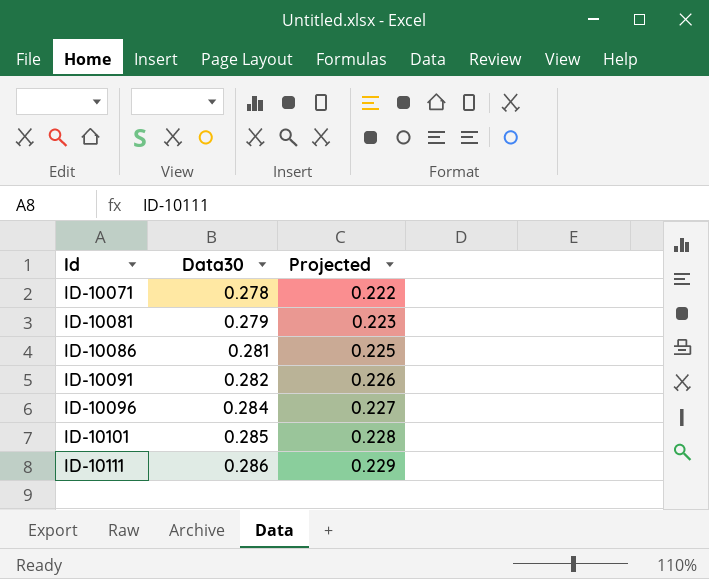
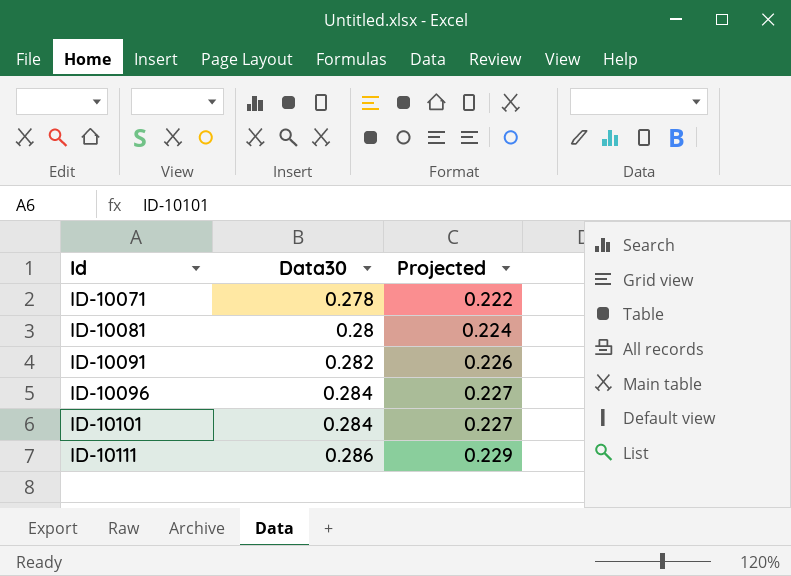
row ID-10086: 0.281 | 0.225 -> none
ID-10081 | Data30: 0.279 -> 0.28
ID-10081 | Projected: 0.223 -> 0.224
ID-10101 | Data30: 0.285 -> 0.284
ID-10101 | Projected: 0.228 -> 0.227

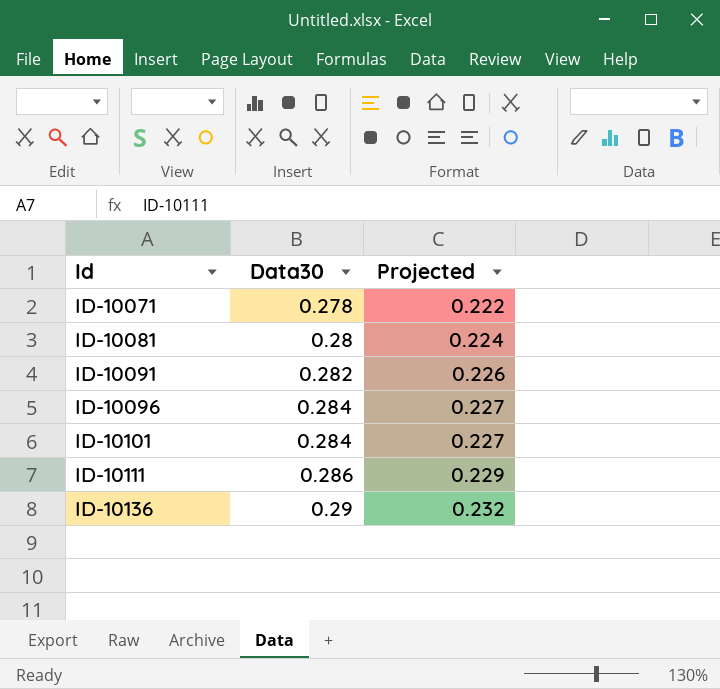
row ID-10136: none -> 0.29 | 0.232

